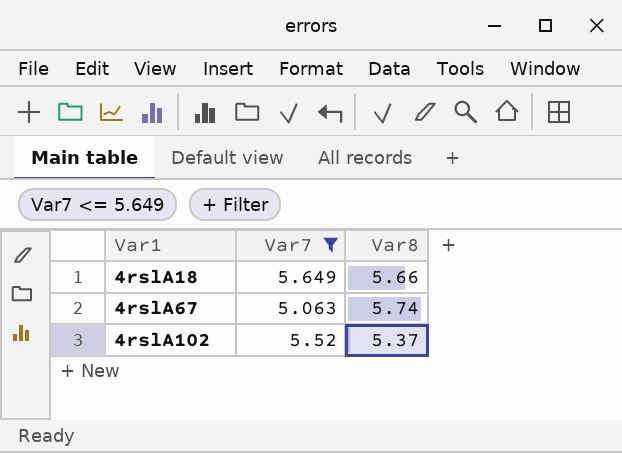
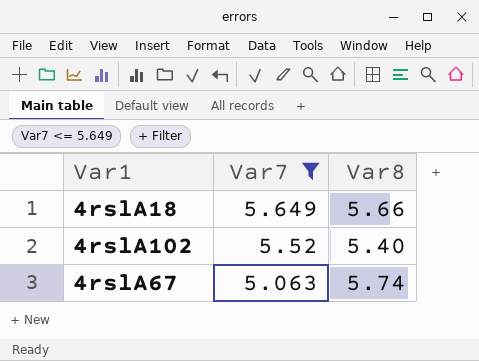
row order: Var1 ascending -> Var7 descending
4rslA102 | Var8: 5.37 -> 5.40

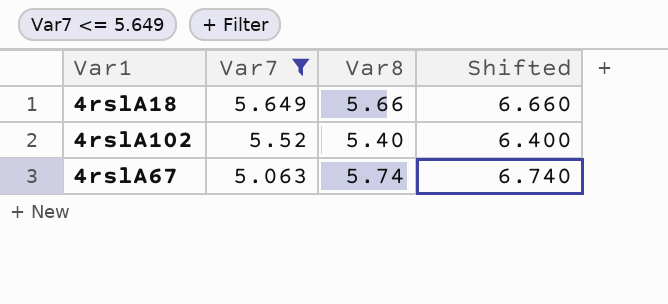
column Shifted | formula: none -> [Var8] + 1

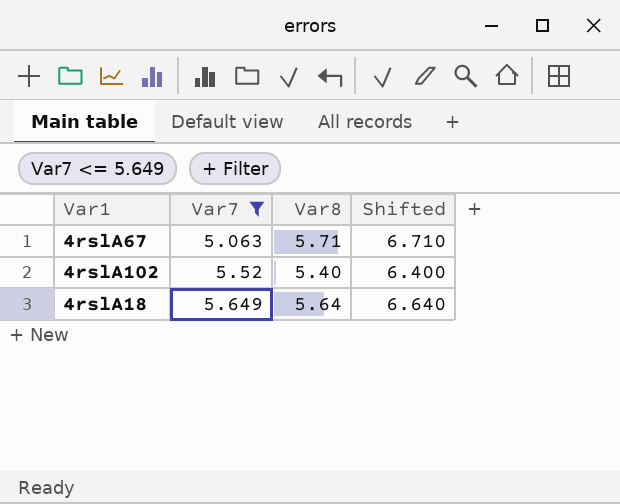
row order: Var7 descending -> Var7 ascending
4rslA67 | Var8: 5.74 -> 5.71
4rslA67 | Shifted: 6.740 -> 6.710
4rslA18 | Var8: 5.66 -> 5.64
4rslA18 | Shifted: 6.660 -> 6.640

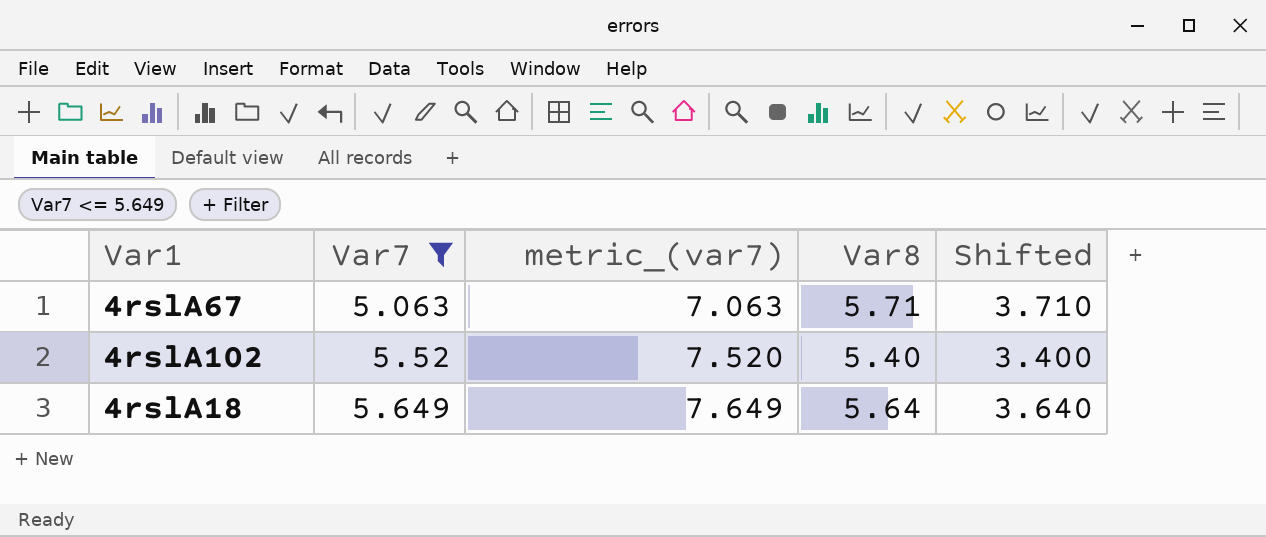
column metric_(var7) | formula: none -> [Var7] + 2
column Shifted | formula: [Var8] + 1 -> [Var8] - 2

